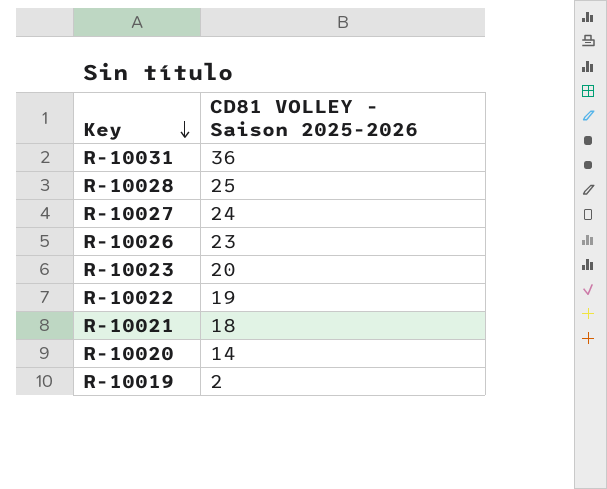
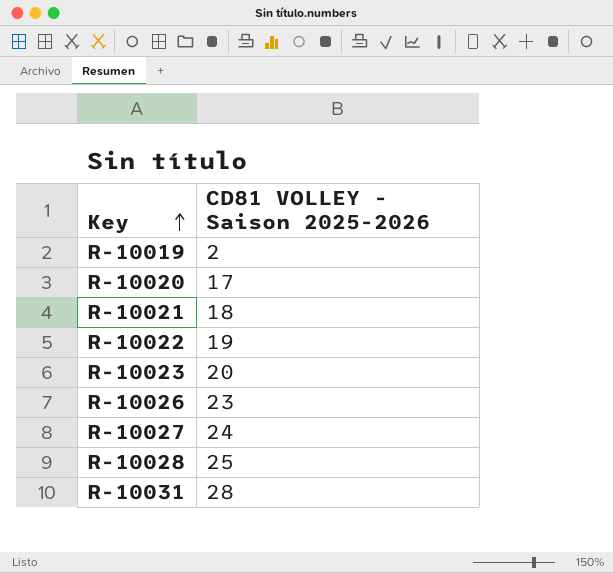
row order: Key descending -> Key ascending
R-10020 | CD81 VOLLEY - Saison 2025-2026: 14 -> 17
R-10031 | CD81 VOLLEY - Saison 2025-2026: 36 -> 28

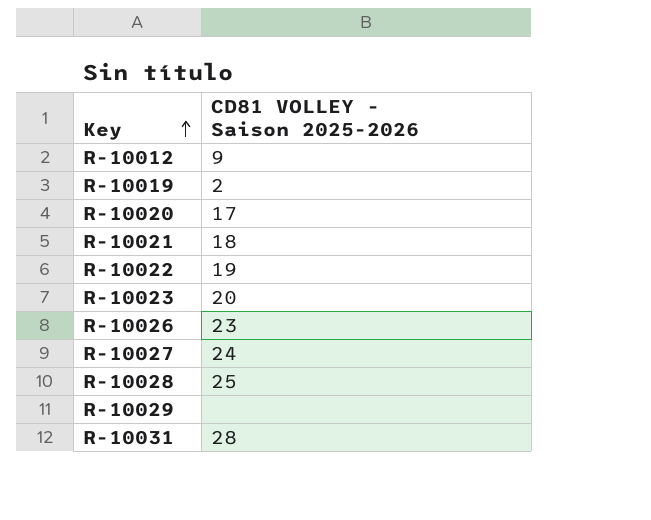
row R-10012: none -> 9
row R-10029: none -> none

